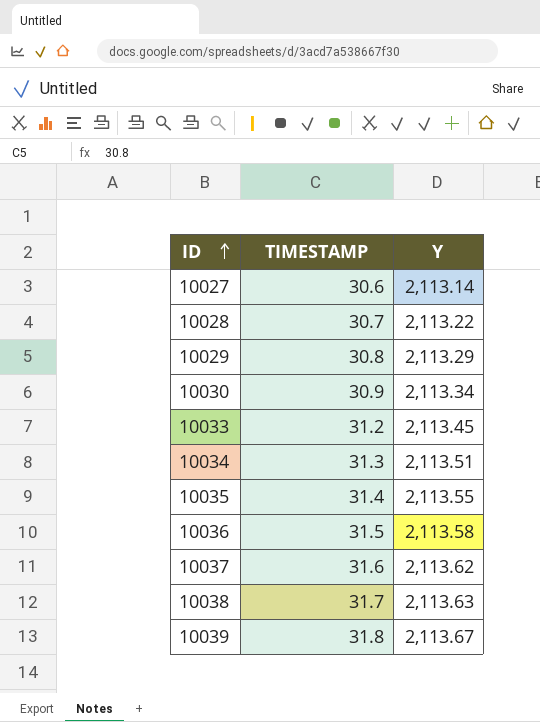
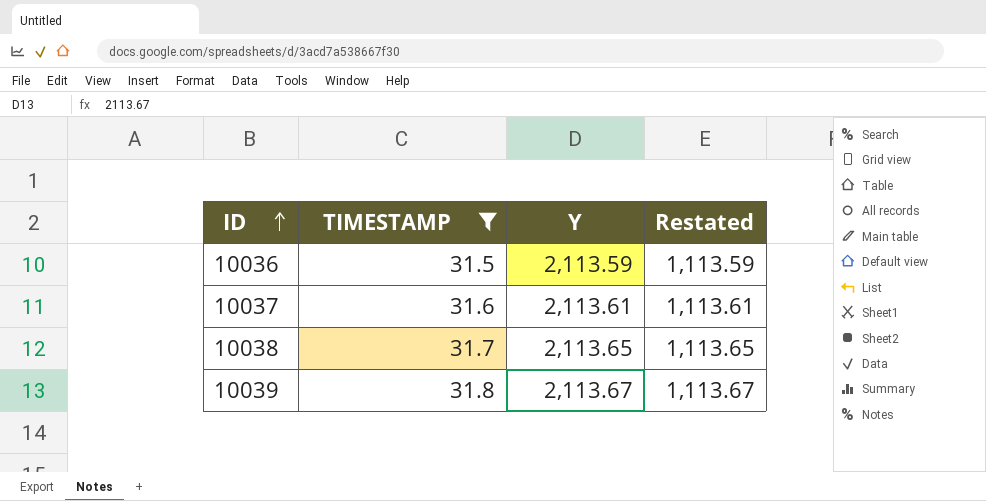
filter: none -> TIMESTAMP >= 31.5
column Restated | formula: none -> [Y] - 1000
10036 | Y: 2,113.58 -> 2,113.59
10037 | Y: 2,113.62 -> 2,113.61
10038 | Y: 2,113.63 -> 2,113.65

